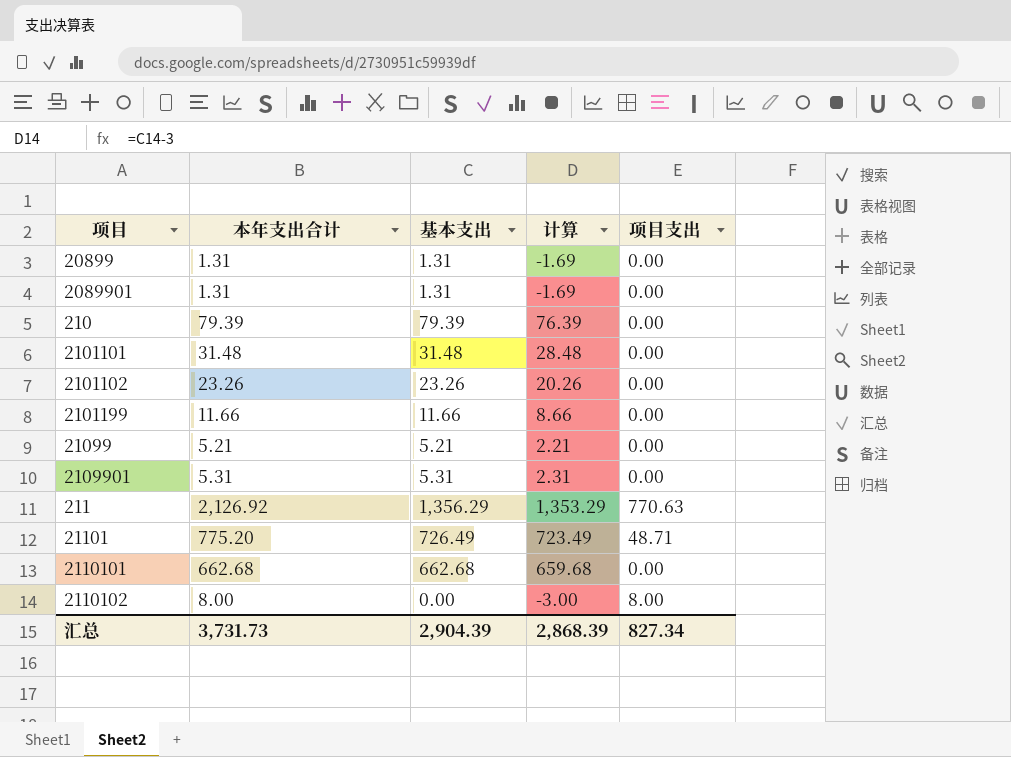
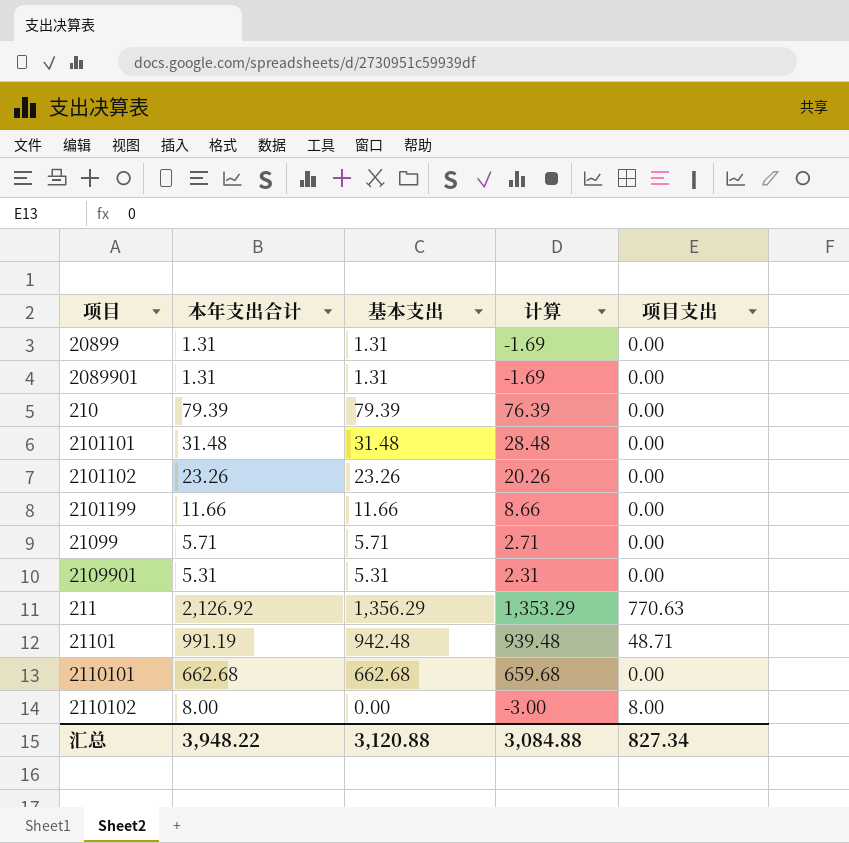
21099 | 本年支出合计: 5.21 -> 5.71
21099 | 基本支出: 5.21 -> 5.71
21099 | 计算: 2.21 -> 2.71
21101 | 本年支出合计: 775.20 -> 991.19
21101 | 基本支出: 726.49 -> 942.48
21101 | 计算: 723.49 -> 939.48
汇总 | 本年支出合计: 3,731.73 -> 3,948.22
汇总 | 基本支出: 2,904.39 -> 3,120.88
汇总 | 计算: 2,868.39 -> 3,084.88

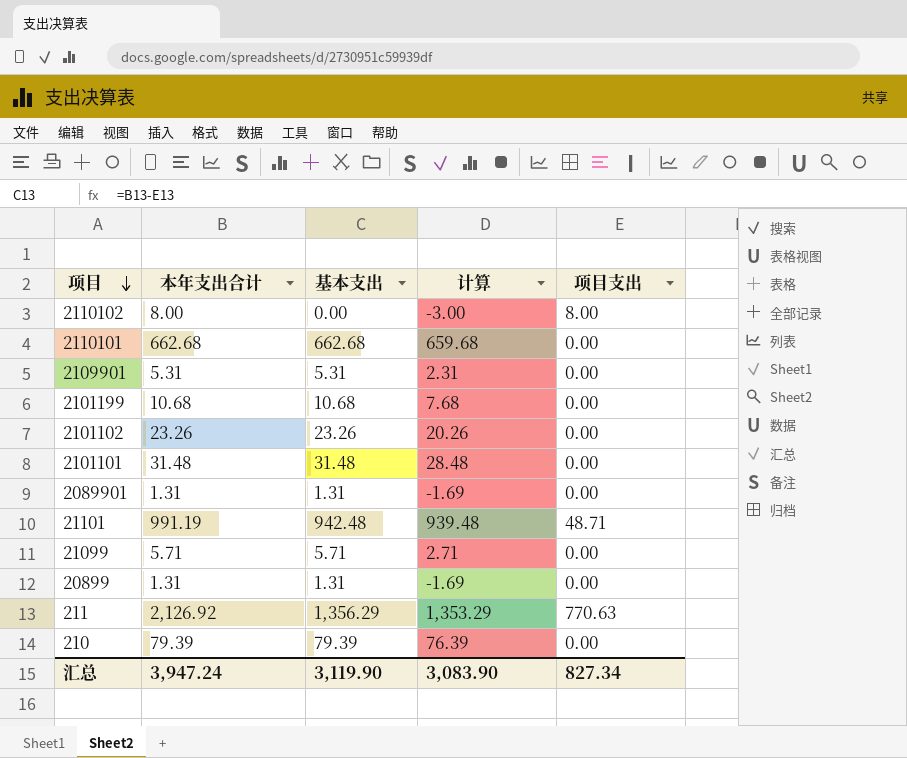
row order: none -> 项目 descending
2101199 | 本年支出合计: 11.66 -> 10.68
2101199 | 基本支出: 11.66 -> 10.68
2101199 | 计算: 8.66 -> 7.68
汇总 | 本年支出合计: 3,948.22 -> 3,947.24
汇总 | 基本支出: 3,120.88 -> 3,119.90
汇总 | 计算: 3,084.88 -> 3,083.90

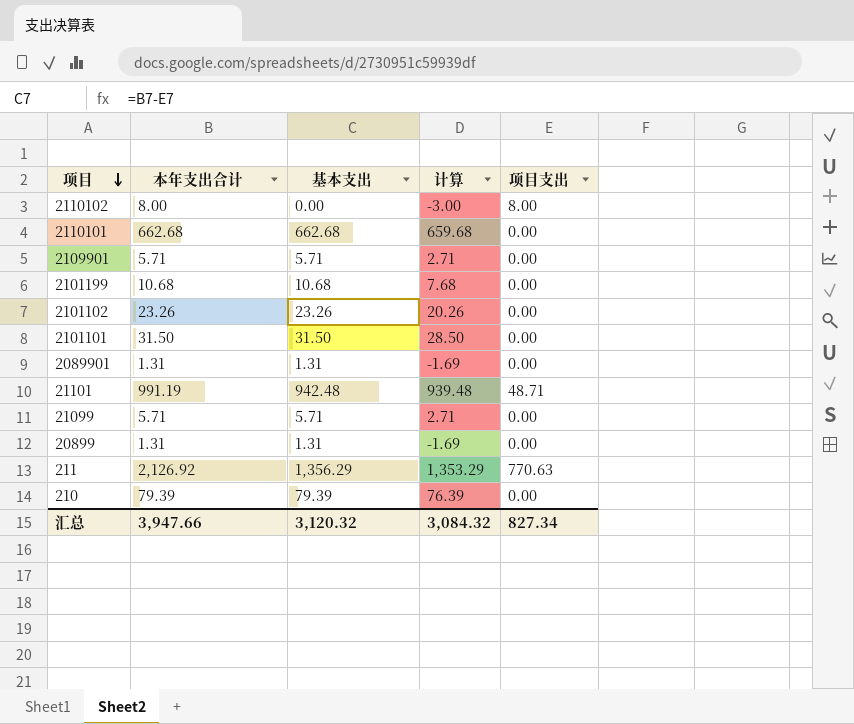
2109901 | 本年支出合计: 5.31 -> 5.71
2109901 | 基本支出: 5.31 -> 5.71
2109901 | 计算: 2.31 -> 2.71
2101101 | 本年支出合计: 31.48 -> 31.50
2101101 | 基本支出: 31.48 -> 31.50
2101101 | 计算: 28.48 -> 28.50
汇总 | 本年支出合计: 3,947.24 -> 3,947.66
汇总 | 基本支出: 3,119.90 -> 3,120.32
汇总 | 计算: 3,083.90 -> 3,084.32

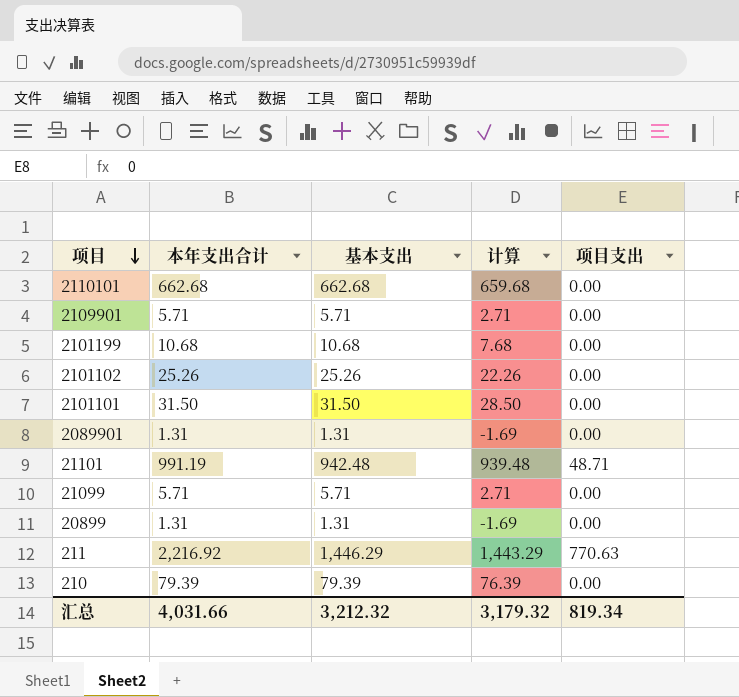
row 2110102: 8.00 | 0.00 | -3.00 | 8.00 -> none
2101102 | 本年支出合计: 23.26 -> 25.26
2101102 | 基本支出: 23.26 -> 25.26
2101102 | 计算: 20.26 -> 22.26
211 | 本年支出合计: 2,126.92 -> 2,216.92
211 | 基本支出: 1,356.29 -> 1,446.29
211 | 计算: 1,353.29 -> 1,443.29
汇总 | 本年支出合计: 3,947.66 -> 4,031.66
汇总 | 基本支出: 3,120.32 -> 3,212.32
汇总 | 计算: 3,084.32 -> 3,179.32
汇总 | 项目支出: 827.34 -> 819.34

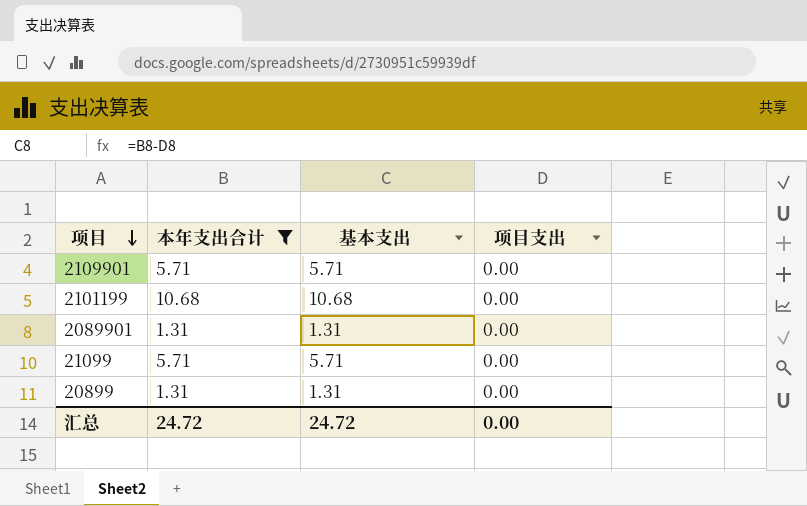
filter: none -> 本年支出合计 <= 10.68
column 计算 | formula: [基本支出] - 3 -> none
汇总 | 本年支出合计: 4,031.66 -> 24.72
汇总 | 基本支出: 3,212.32 -> 24.72
汇总 | 项目支出: 819.34 -> 0.00

